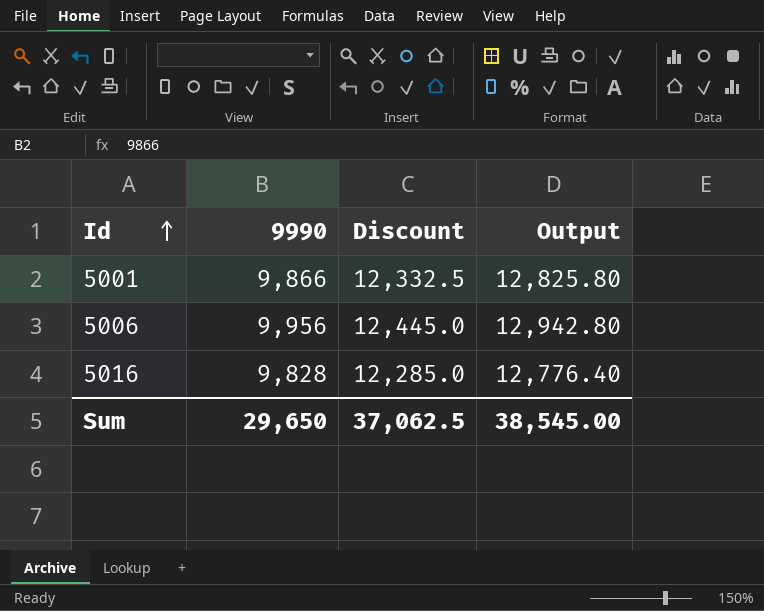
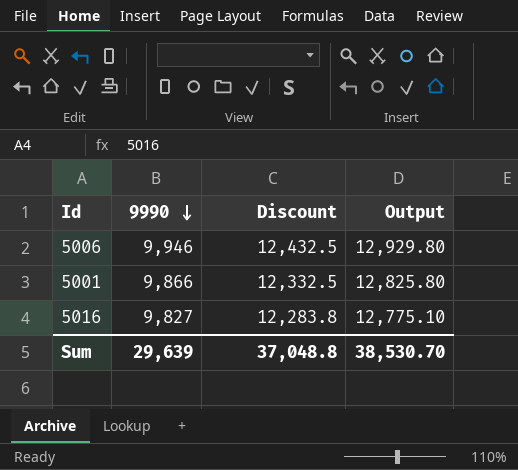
row order: Id ascending -> 9990 descending
5006 | 9990: 9,956 -> 9,946
5006 | Discount: 12,445.0 -> 12,432.5
5006 | Output: 12,942.80 -> 12,929.80
5016 | 9990: 9,828 -> 9,827
5016 | Discount: 12,285.0 -> 12,283.8
5016 | Output: 12,776.40 -> 12,775.10
Sum | 9990: 29,650 -> 29,639
Sum | Discount: 37,062.5 -> 37,048.8
Sum | Output: 38,545.00 -> 38,530.70

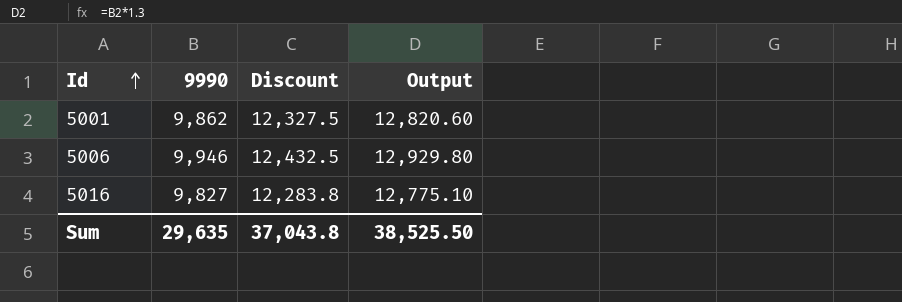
row order: 9990 descending -> Id ascending
5001 | 9990: 9,866 -> 9,862
5001 | Discount: 12,332.5 -> 12,327.5
5001 | Output: 12,825.80 -> 12,820.60
Sum | 9990: 29,639 -> 29,635
Sum | Discount: 37,048.8 -> 37,043.8
Sum | Output: 38,530.70 -> 38,525.50

